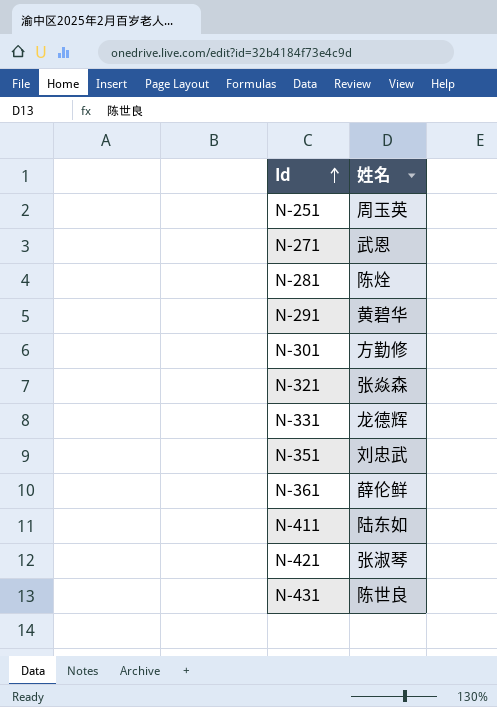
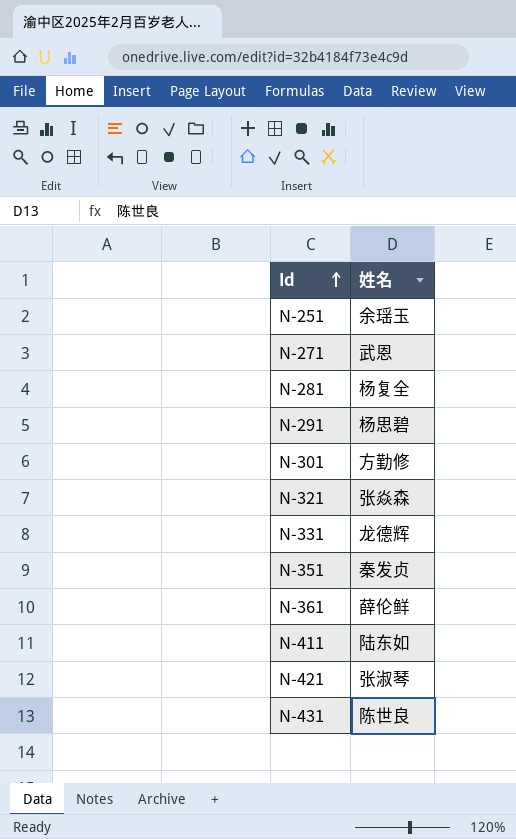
N-251 | 姓名: 周玉英 -> 余瑶玉
N-281 | 姓名: 陈烇 -> 杨复全
N-291 | 姓名: 黄碧华 -> 杨思碧
N-351 | 姓名: 刘忠武 -> 秦发贞

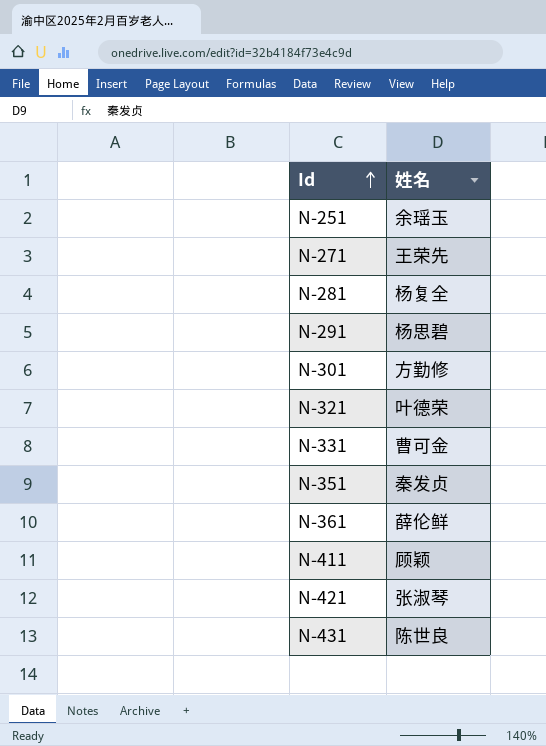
N-271 | 姓名: 武恩 -> 王荣先
N-321 | 姓名: 张焱森 -> 叶德荣
N-331 | 姓名: 龙德辉 -> 曹可金
N-411 | 姓名: 陆东如 -> 顾颖

